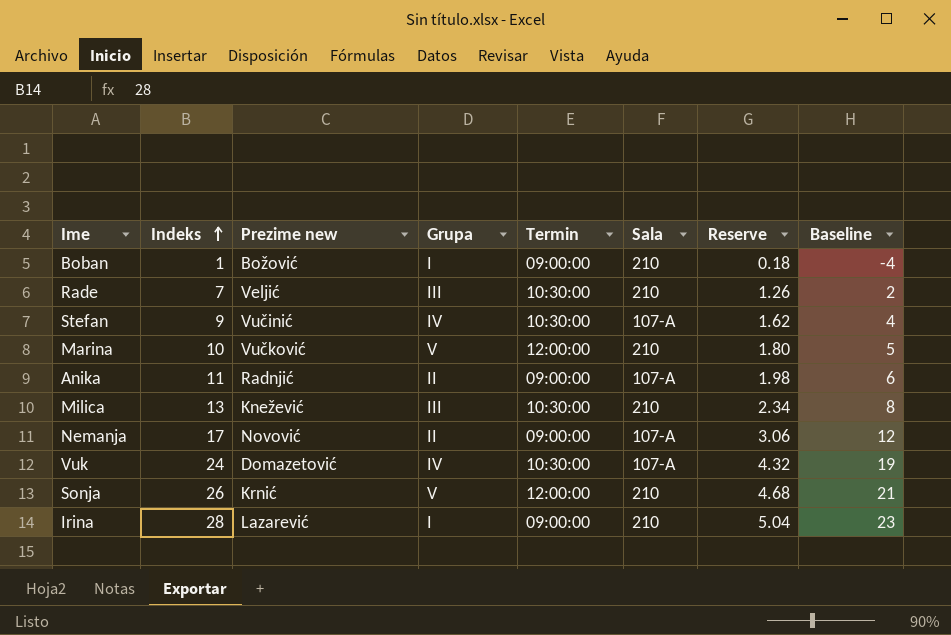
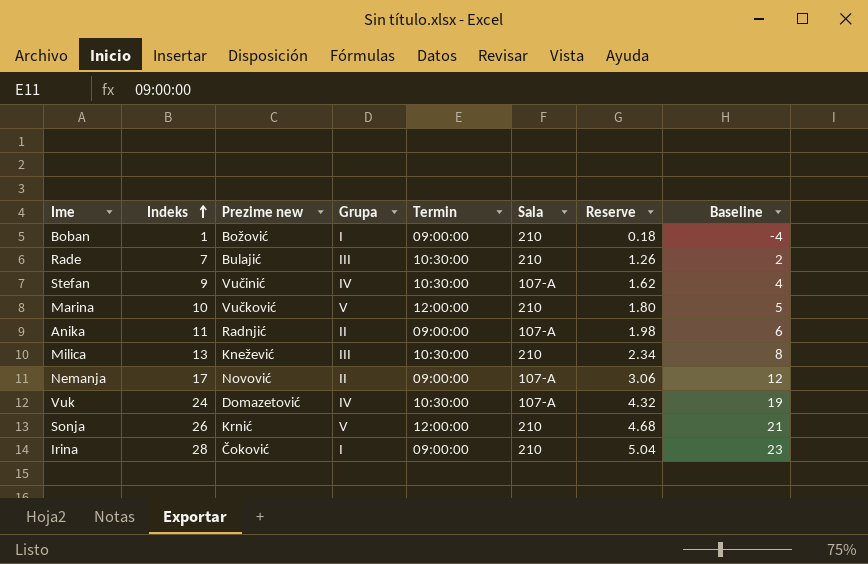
Rade | Prezime new: Veljić -> Bulajić
Irina | Prezime new: Lazarević -> Čoković

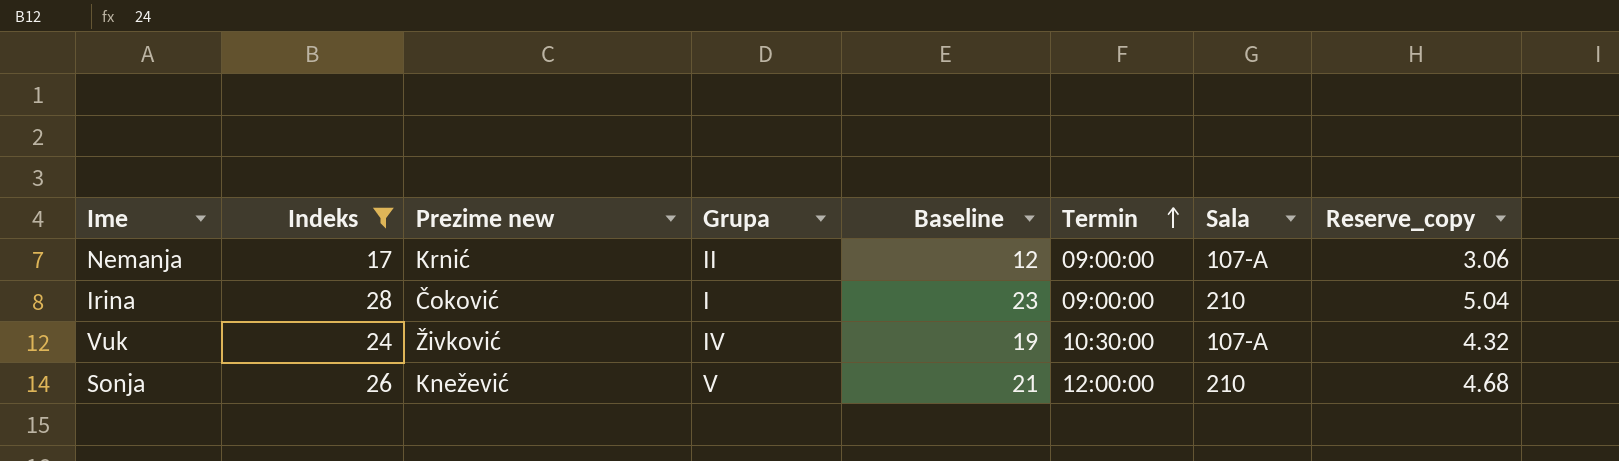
filter: none -> Indeks >= 17
row order: Indeks ascending -> Termin ascending
column Baseline | position: 8 -> 5
column name: Reserve -> Reserve_copy
Nemanja | Prezime new: Novović -> Krnić
Vuk | Prezime new: Domazetović -> Živković
Sonja | Prezime new: Krnić -> Knežević

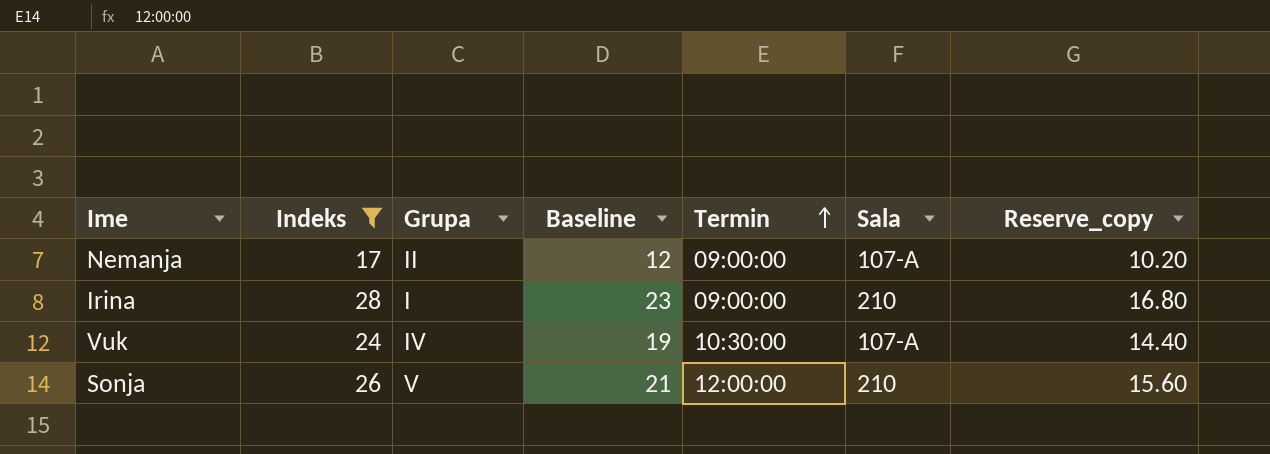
column Prezime new | position: 3 -> none
column Reserve_copy | formula: [Indeks] * 0.18 -> [Indeks] * 0.6

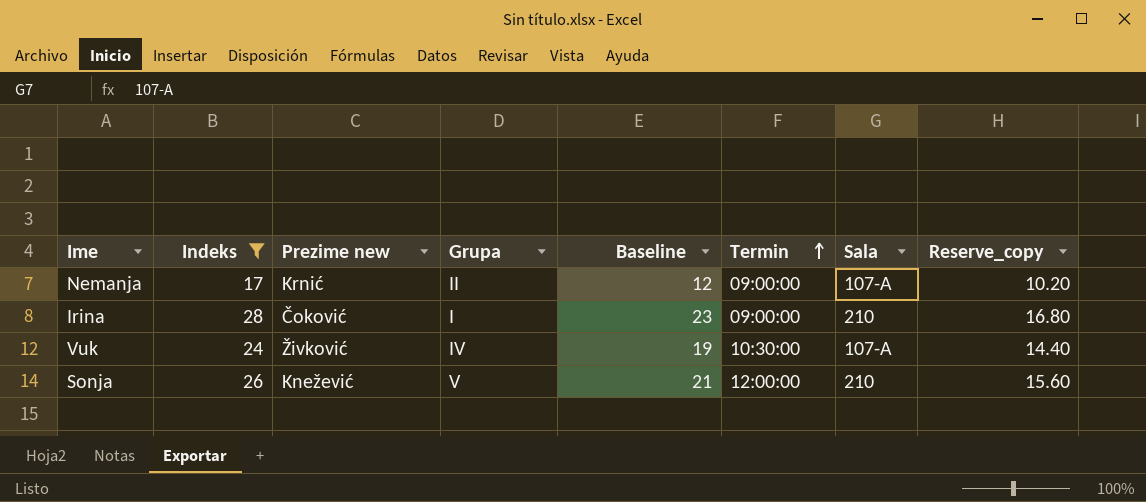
column Prezime new | position: none -> 3

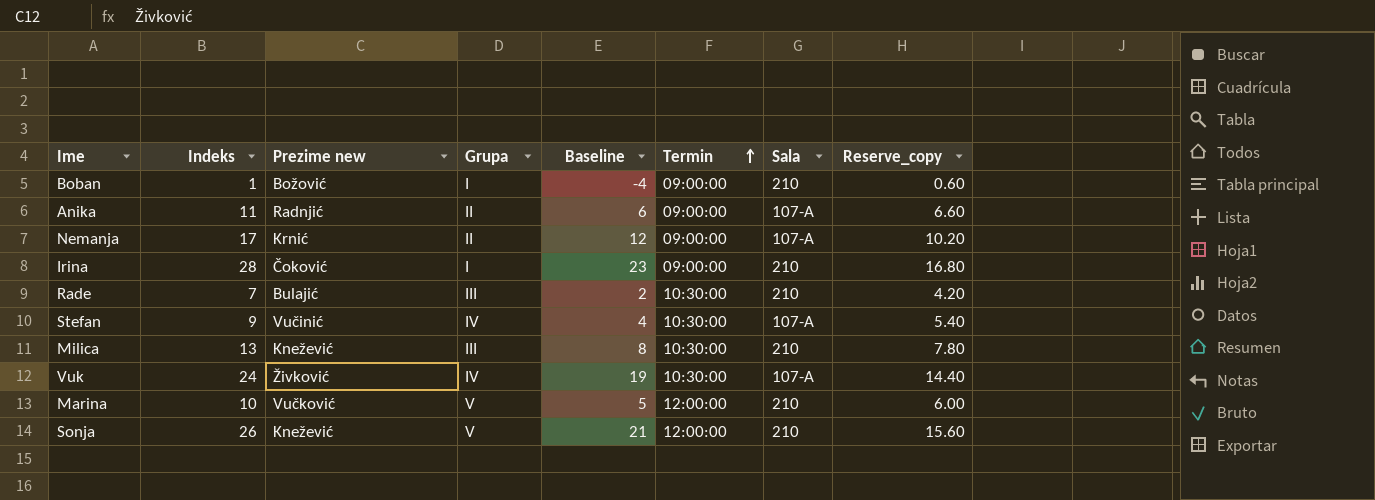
filter: Indeks >= 17 -> none

